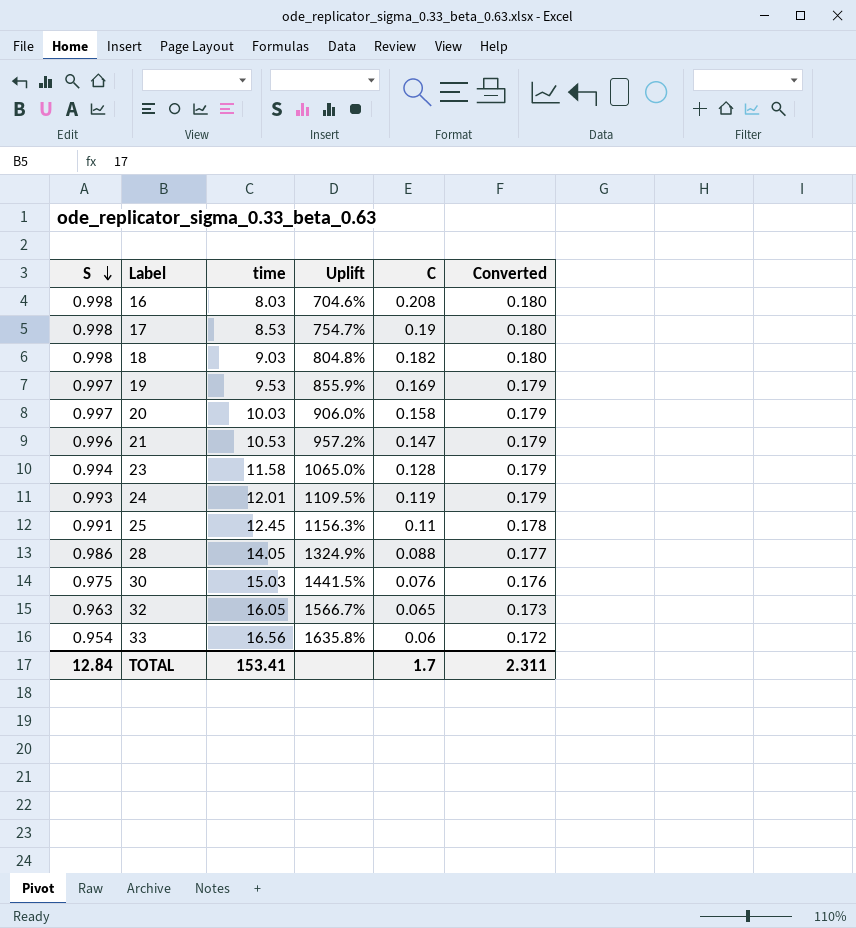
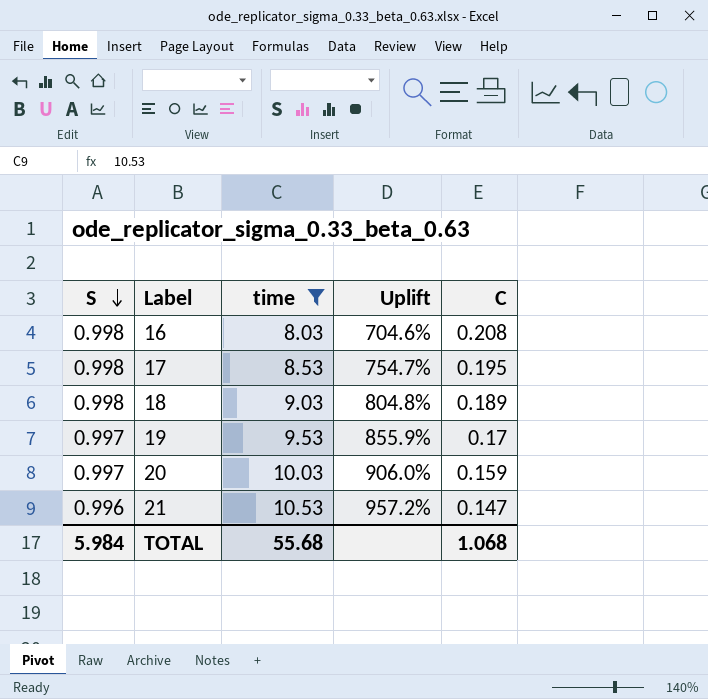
filter: none -> time <= 10.53
column Converted | formula: [S] * 0.18 -> none
17 | C: 0.19 -> 0.195
18 | C: 0.182 -> 0.189
19 | C: 0.169 -> 0.17
20 | C: 0.158 -> 0.159
TOTAL | S: 12.84 -> 5.984
TOTAL | time: 153.41 -> 55.68
TOTAL | C: 1.7 -> 1.068

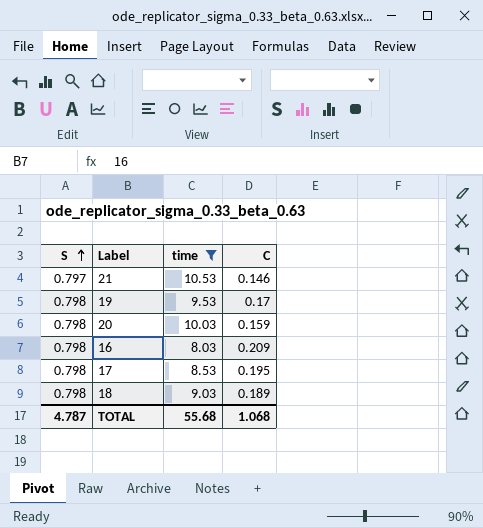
row order: S descending -> S ascending
column Uplift | formula: ([time] - [S]) / [S] -> none
21 | S: 0.996 -> 0.797
21 | C: 0.147 -> 0.146
19 | S: 0.997 -> 0.798
20 | S: 0.997 -> 0.798
16 | S: 0.998 -> 0.798
16 | C: 0.208 -> 0.209
17 | S: 0.998 -> 0.798
18 | S: 0.998 -> 0.798
TOTAL | S: 5.984 -> 4.787

